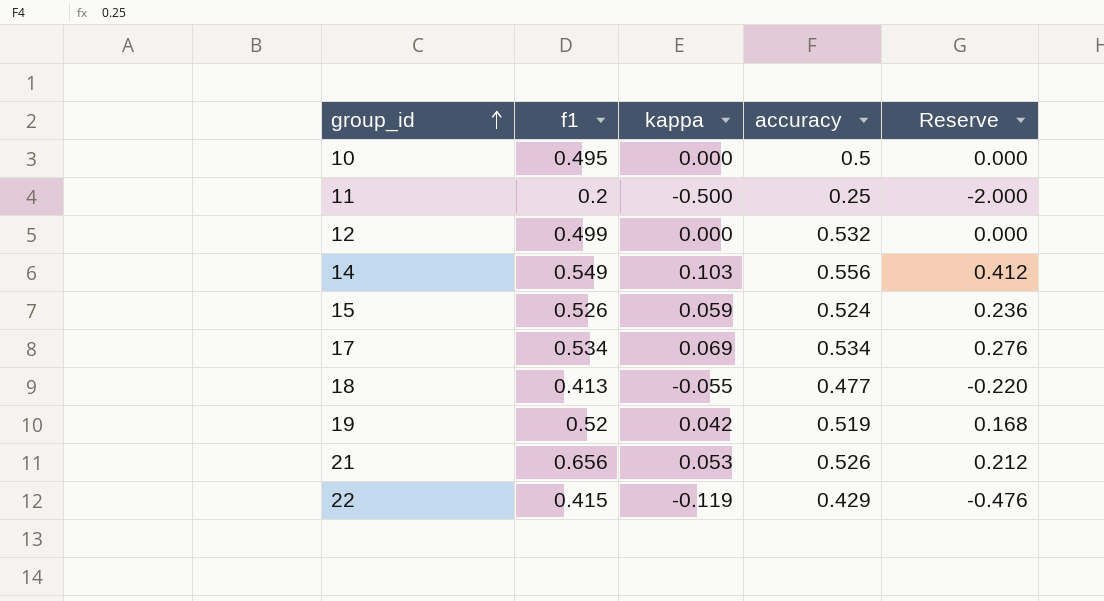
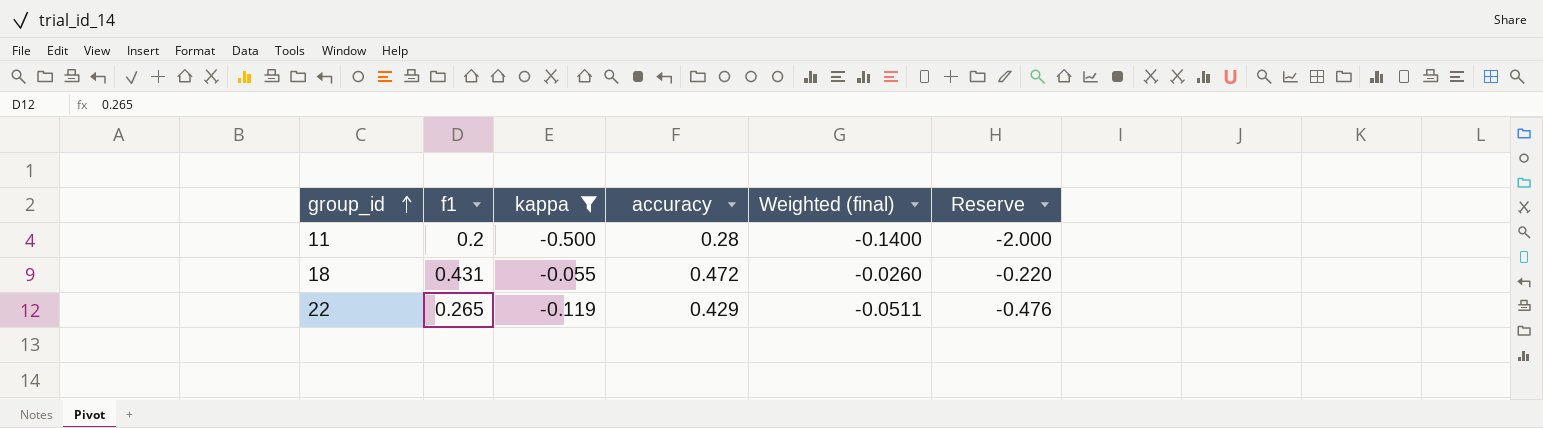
filter: none -> kappa <= -0.055
column Weighted (final) | formula: none -> [kappa] * [accuracy]
11 | accuracy: 0.25 -> 0.28
18 | f1: 0.413 -> 0.431
18 | accuracy: 0.477 -> 0.472
22 | f1: 0.415 -> 0.265

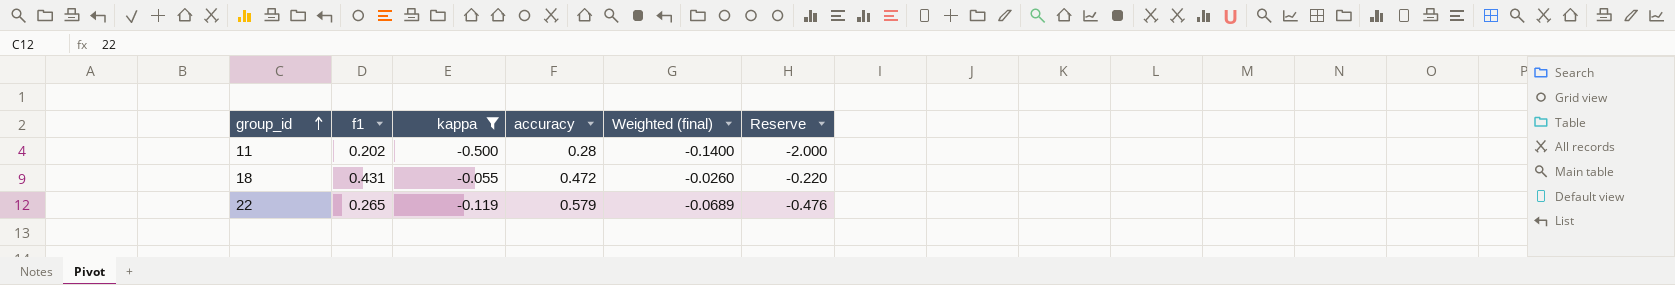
11 | f1: 0.2 -> 0.202
22 | accuracy: 0.429 -> 0.579
22 | Weighted (final): -0.0511 -> -0.0689

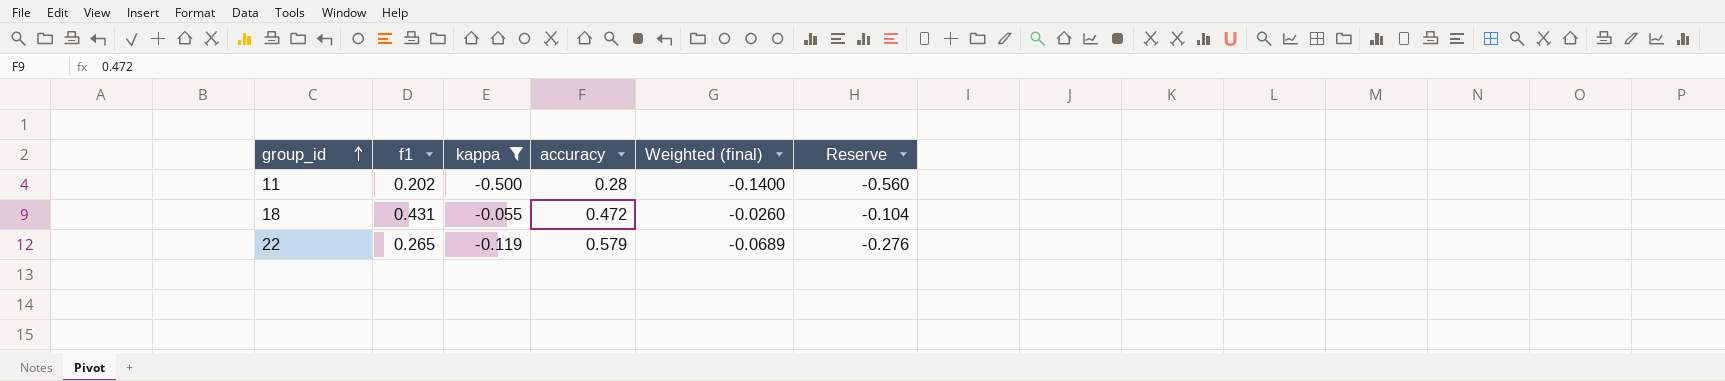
column Reserve | formula: [kappa] * 4 -> [Weighted (final)] * 4

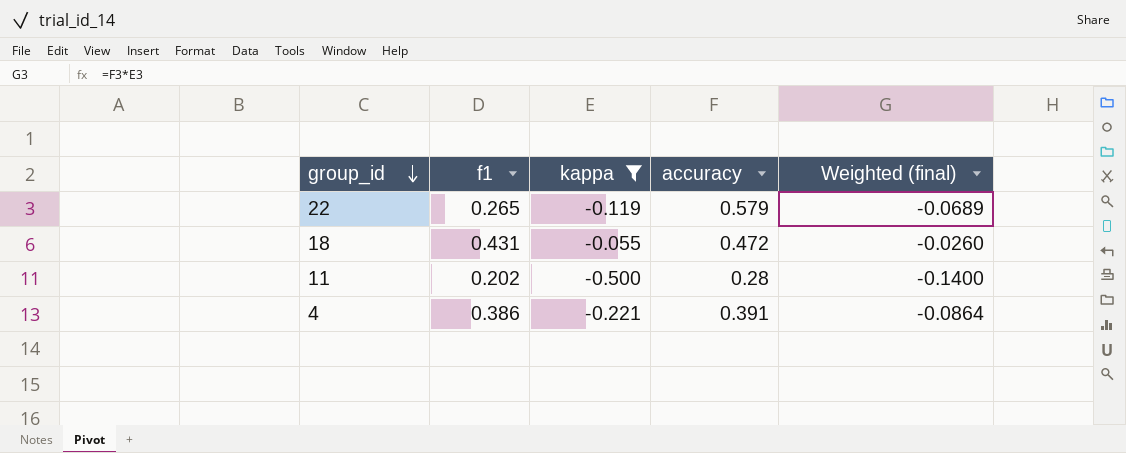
row order: group_id ascending -> group_id descending
column Reserve | formula: [Weighted (final)] * 4 -> none
row 4: none -> 0.386 | -0.221 | 0.391 | -0.0864

